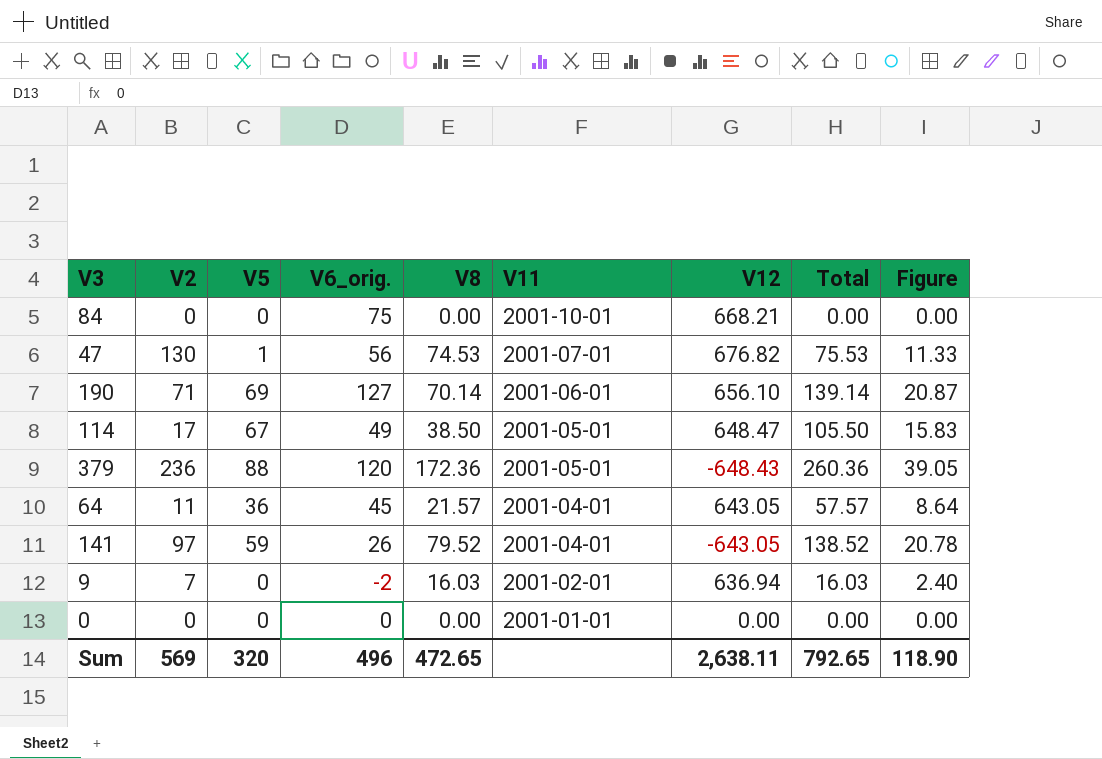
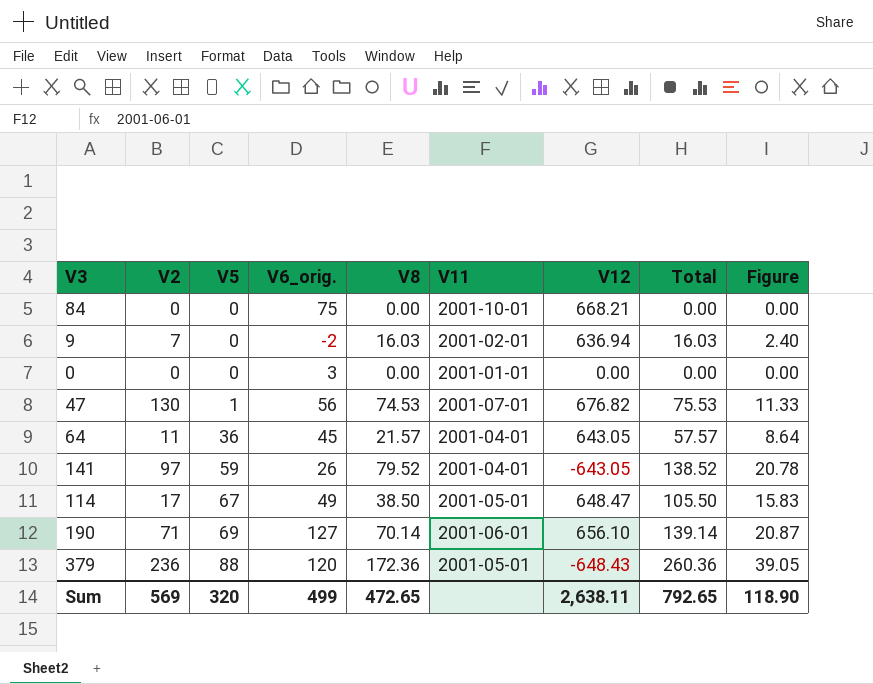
row order: V11 descending -> V5 ascending
0 | V6_orig.: 0 -> 3
Sum | V6_orig.: 496 -> 499

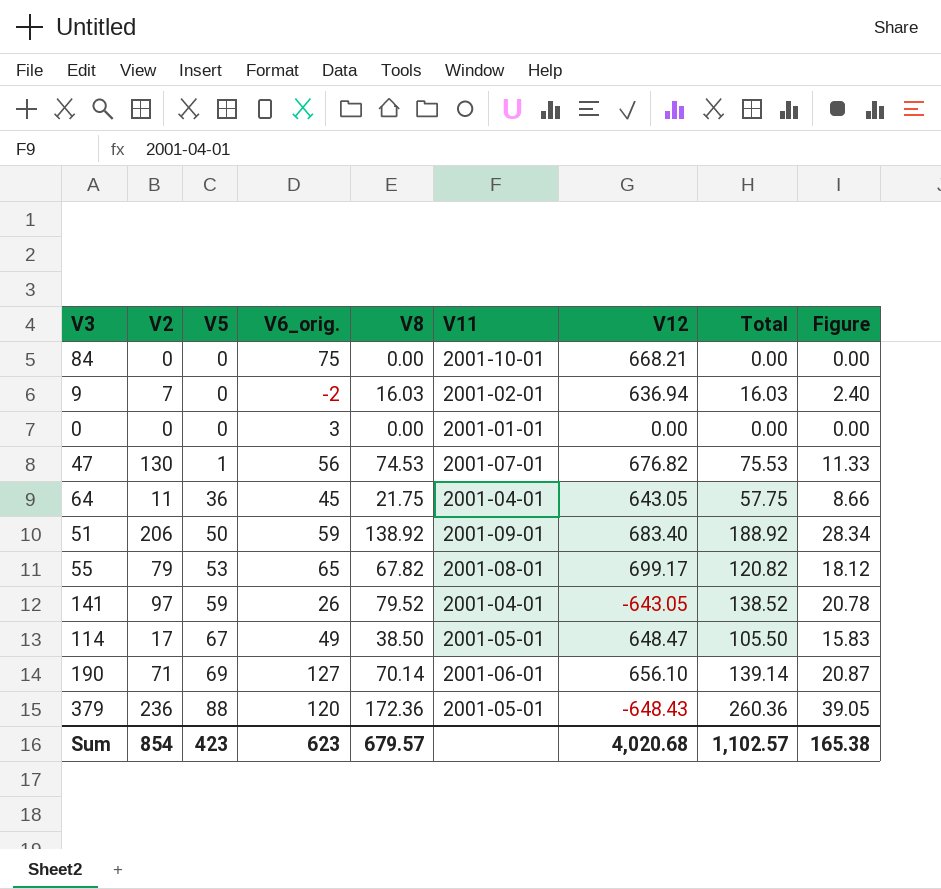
64 | V8: 21.57 -> 21.75
64 | Total: 57.57 -> 57.75
64 | Figure: 8.64 -> 8.66
row 51: none -> 206 | 50 | 59 | 138.92 | 2001-09-01 | 683.40 | 188.92 | 28.34
row 55: none -> 79 | 53 | 65 | 67.82 | 2001-08-01 | 699.17 | 120.82 | 18.12
Sum | V2: 569 -> 854
Sum | V5: 320 -> 423
Sum | V6_orig.: 499 -> 623
Sum | V8: 472.65 -> 679.57
Sum | V12: 2,638.11 -> 4,020.68
Sum | Total: 792.65 -> 1,102.57
Sum | Figure: 118.90 -> 165.38

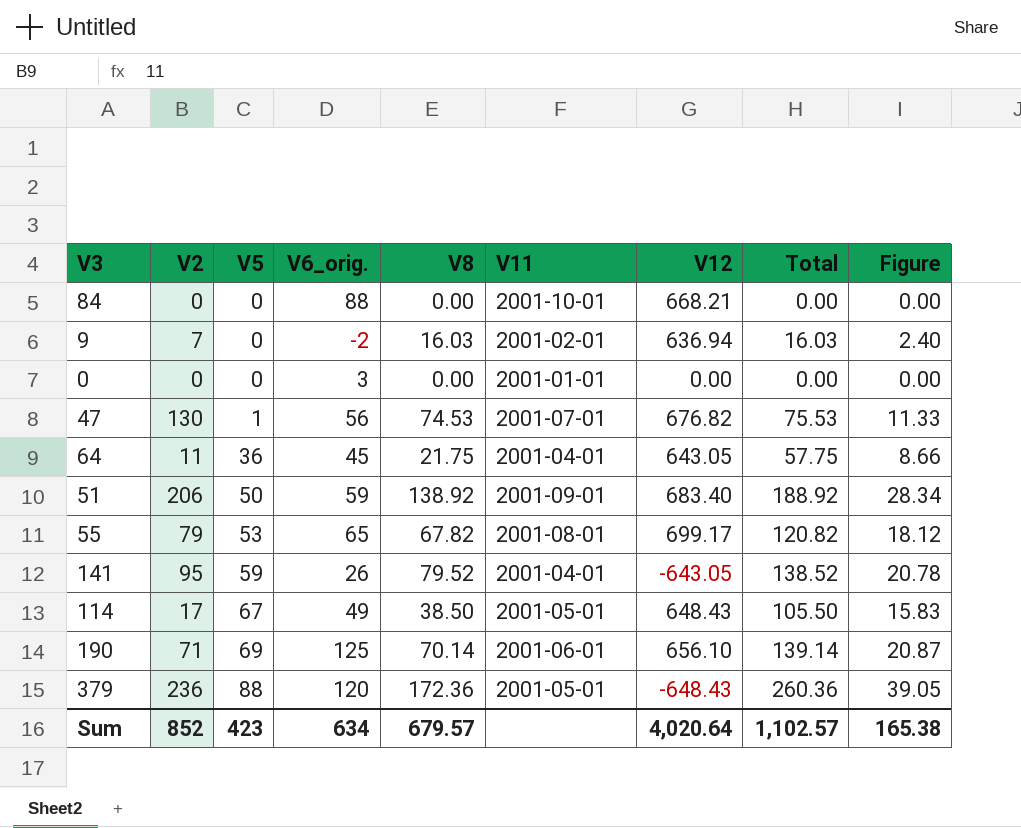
84 | V6_orig.: 75 -> 88
141 | V2: 97 -> 95
114 | V12: 648.47 -> 648.43
190 | V6_orig.: 127 -> 125
Sum | V2: 854 -> 852
Sum | V6_orig.: 623 -> 634
Sum | V12: 4,020.68 -> 4,020.64

